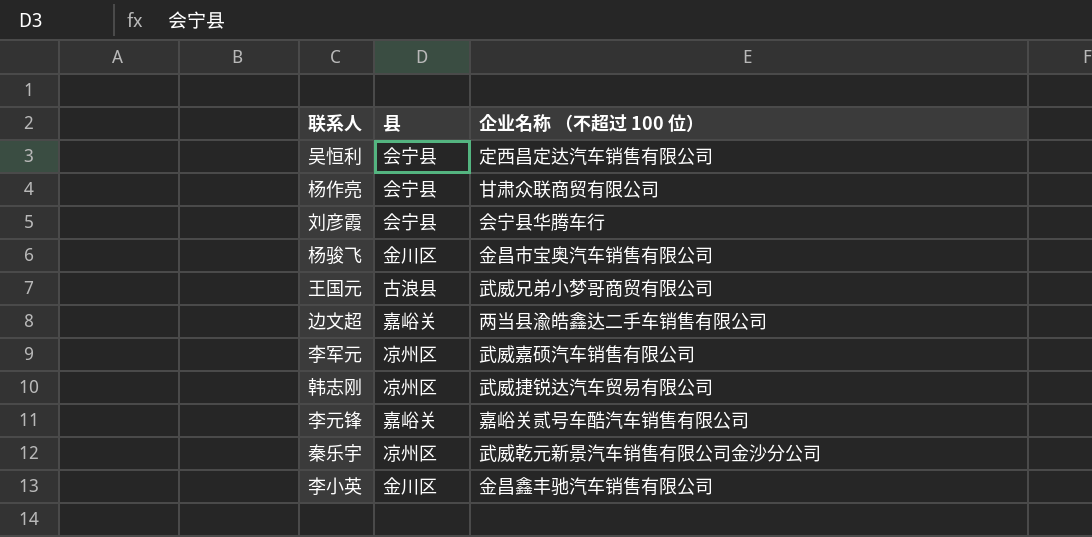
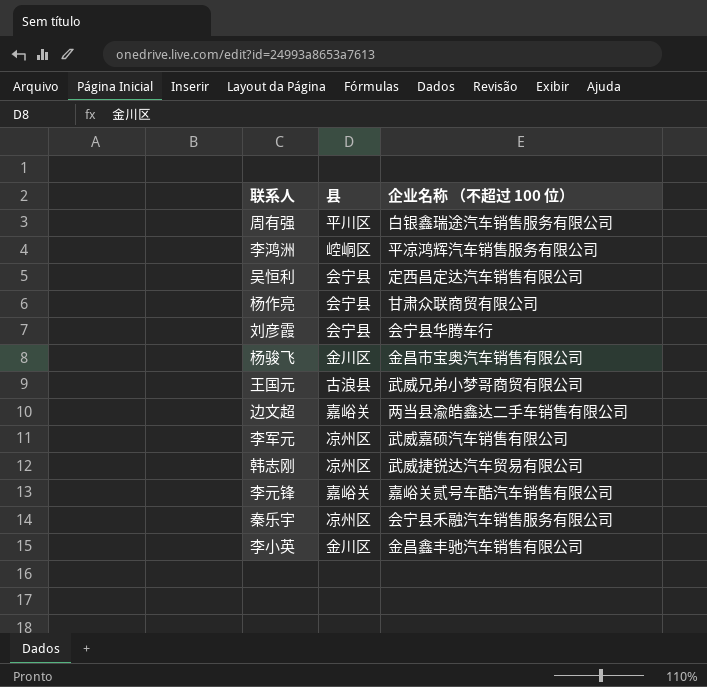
row 周有强: none -> 平川区 | 白银鑫瑞途汽车销售服务有限公司
row 李鸿洲: none -> 崆峒区 | 平凉鸿辉汽车销售服务有限公司
秦乐宇 | 企业名称 （不超过 100 位）: 武威乾元新景汽车销售有限公司金沙分公司 -> 会宁县禾融汽车销售服务有限公司

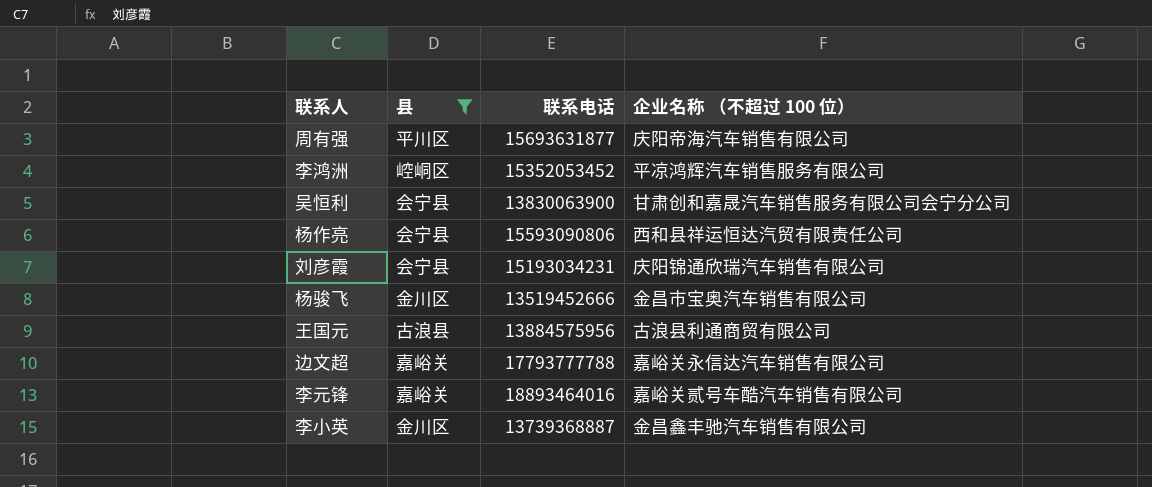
filter: none -> 县 != 凉州区
column 联系电话 | position: none -> 3
周有强 | 企业名称 （不超过 100 位）: 白银鑫瑞途汽车销售服务有限公司 -> 庆阳帝海汽车销售有限公司
吴恒利 | 企业名称 （不超过 100 位）: 定西昌定达汽车销售有限公司 -> 甘肃创和嘉晟汽车销售服务有限公司会宁分公司
杨作亮 | 企业名称 （不超过 100 位）: 甘肃众联商贸有限公司 -> 西和县祥运恒达汽贸有限责任公司
刘彦霞 | 企业名称 （不超过 100 位）: 会宁县华腾车行 -> 庆阳锦通欣瑞汽车销售有限公司
王国元 | 企业名称 （不超过 100 位）: 武威兄弟小梦哥商贸有限公司 -> 古浪县利通商贸有限公司
边文超 | 企业名称 （不超过 100 位）: 两当县渝皓鑫达二手车销售有限公司 -> 嘉峪关永信达汽车销售有限公司

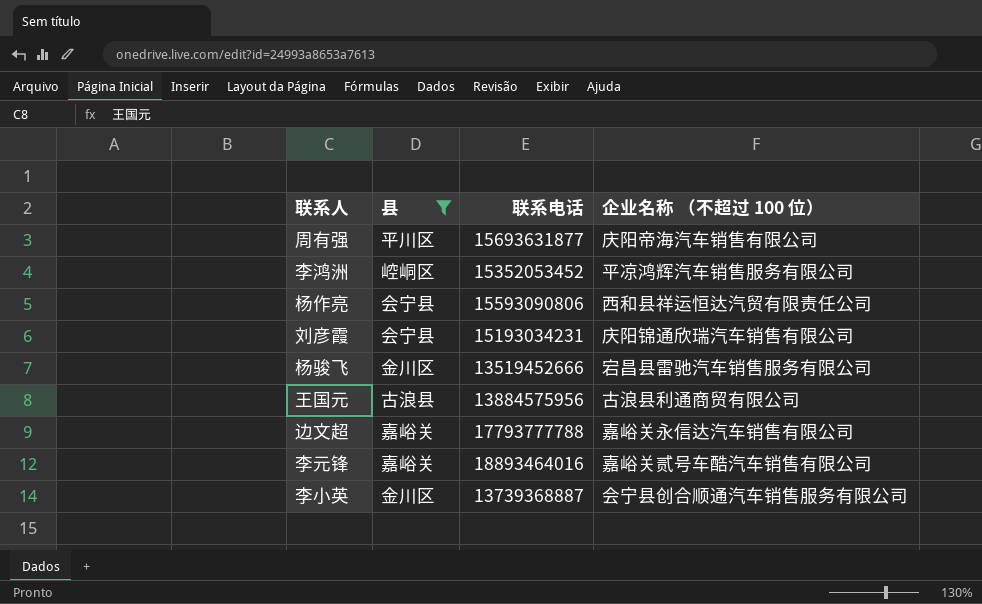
row 吴恒利: 会宁县 | 13830063900 | 甘肃创和嘉晟汽车销售服务有限公司会宁分公司 -> none
杨骏飞 | 企业名称 （不超过 100 位）: 金昌市宝奥汽车销售有限公司 -> 宕昌县雷驰汽车销售服务有限公司
李小英 | 企业名称 （不超过 100 位）: 金昌鑫丰驰汽车销售有限公司 -> 会宁县创合顺通汽车销售服务有限公司

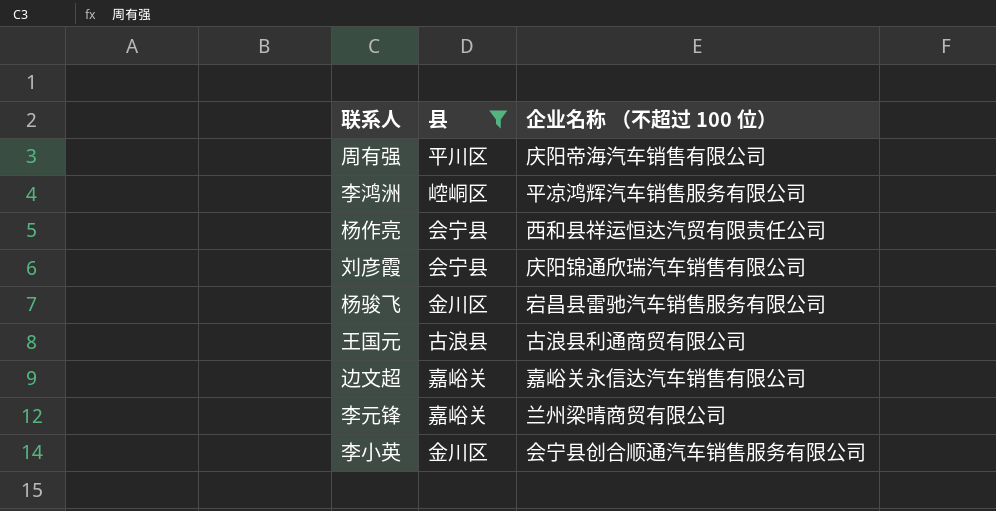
column 联系电话 | position: 3 -> none
李元锋 | 企业名称 （不超过 100 位）: 嘉峪关贰号车酷汽车销售有限公司 -> 兰州梁晴商贸有限公司

